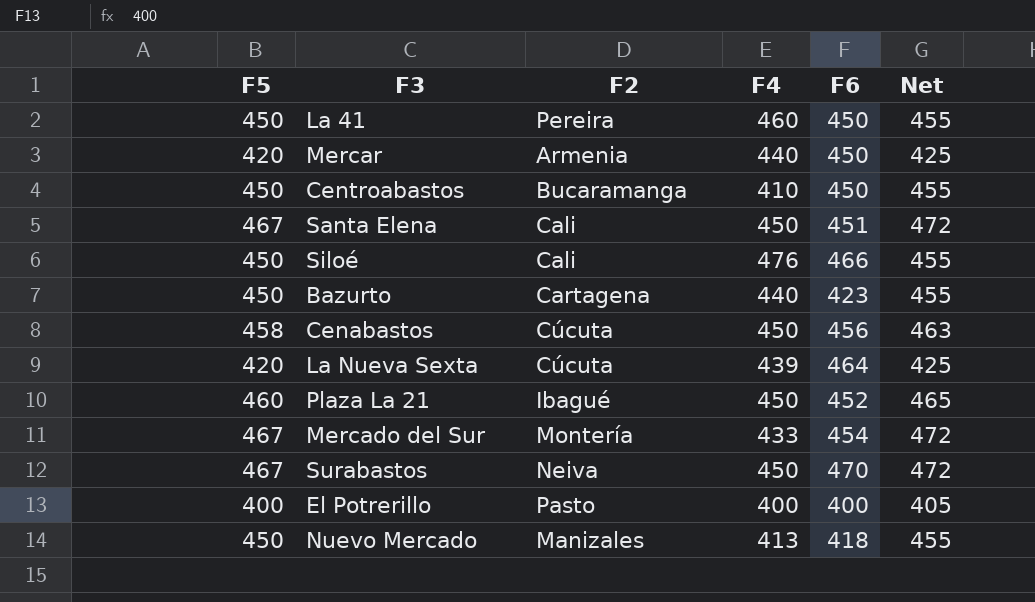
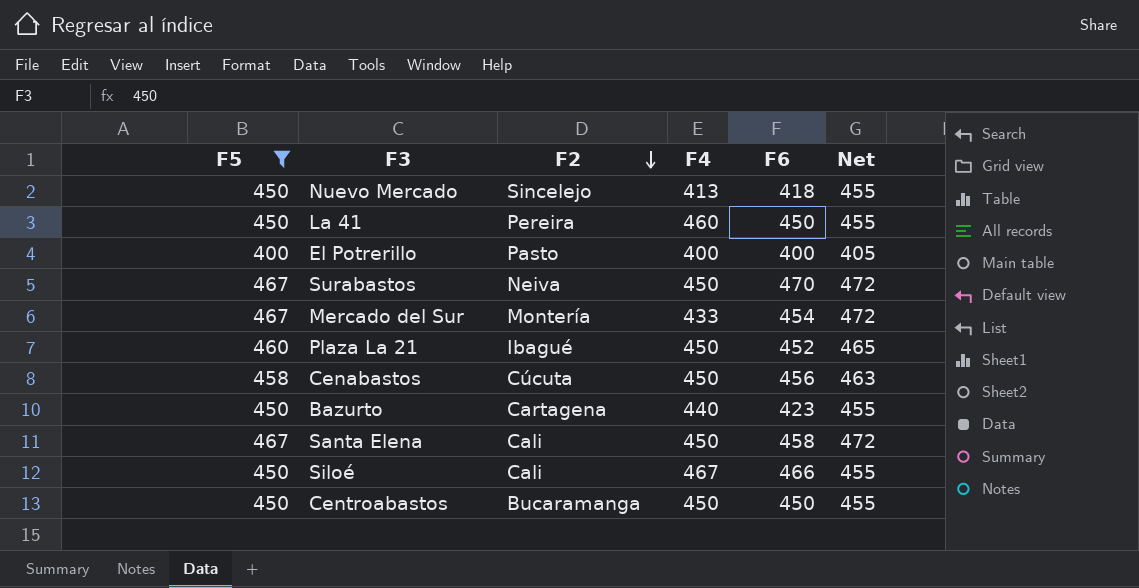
filter: none -> F5 != 420
row order: none -> F2 descending
Nuevo Mercado | F2: Manizales -> Sincelejo
Santa Elena | F6: 451 -> 458
Siloé | F4: 476 -> 467
Centroabastos | F4: 410 -> 450

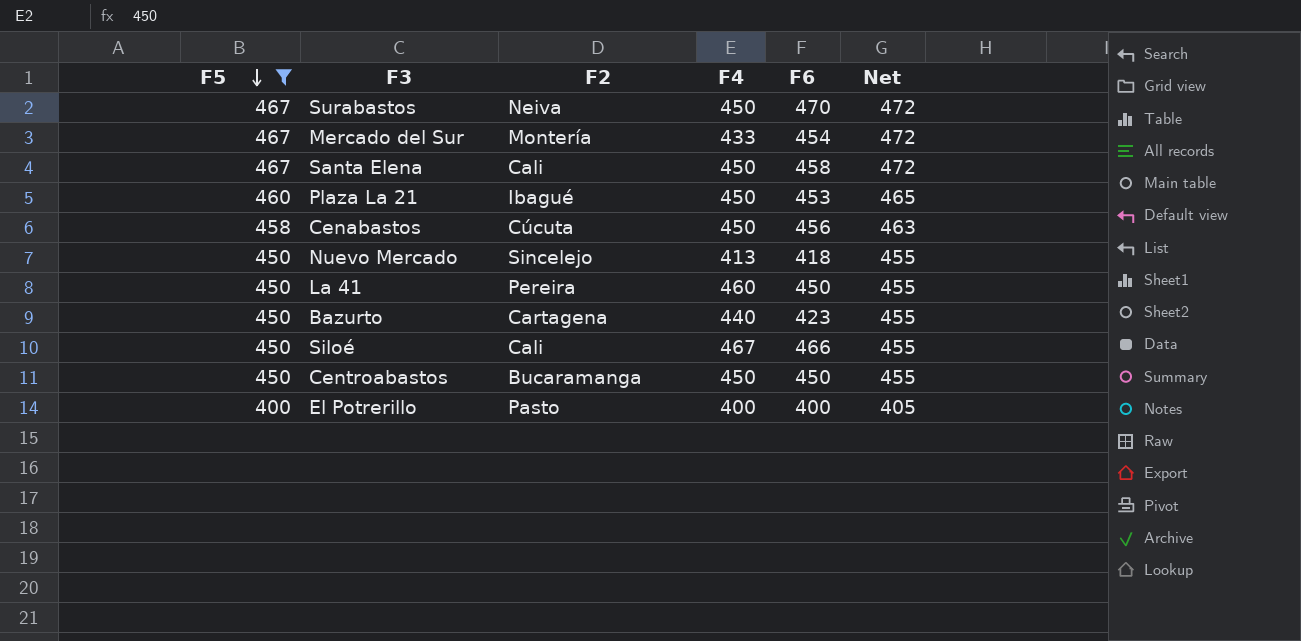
row order: F2 descending -> F5 descending
Plaza La 21 | F6: 452 -> 453

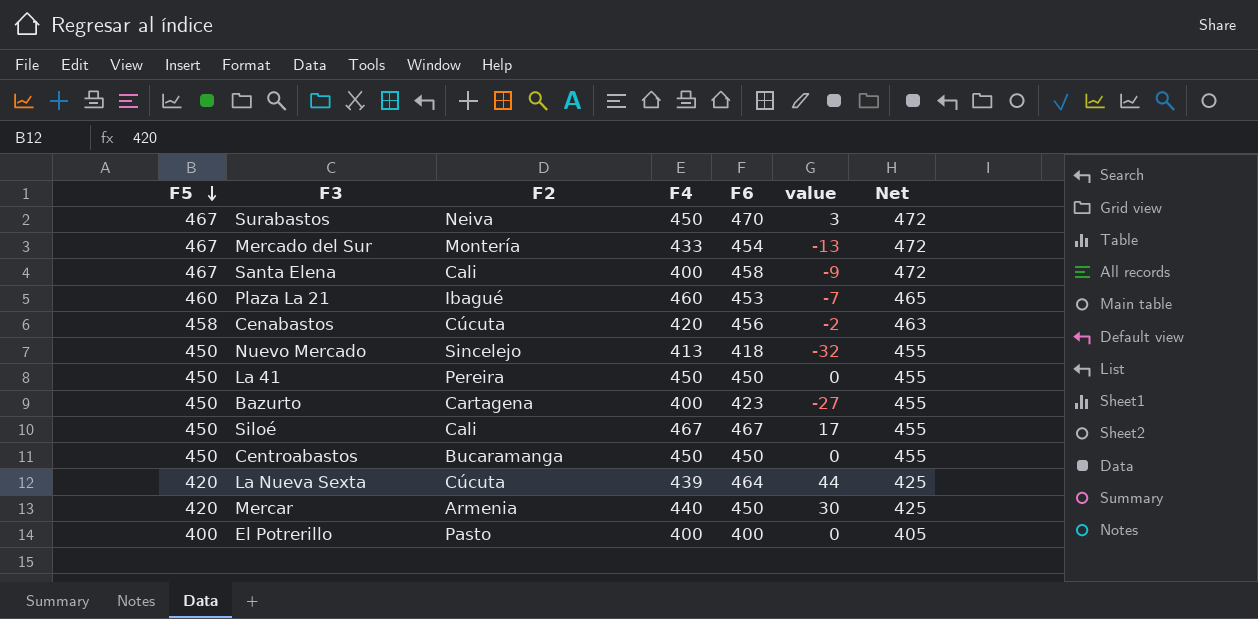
filter: F5 != 420 -> none
column value | formula: none -> [F6] - [F5]
Santa Elena | F4: 450 -> 400
Plaza La 21 | F4: 450 -> 460
Cenabastos | F4: 450 -> 420
La 41 | F4: 460 -> 450
Bazurto | F4: 440 -> 400
Siloé | F6: 466 -> 467

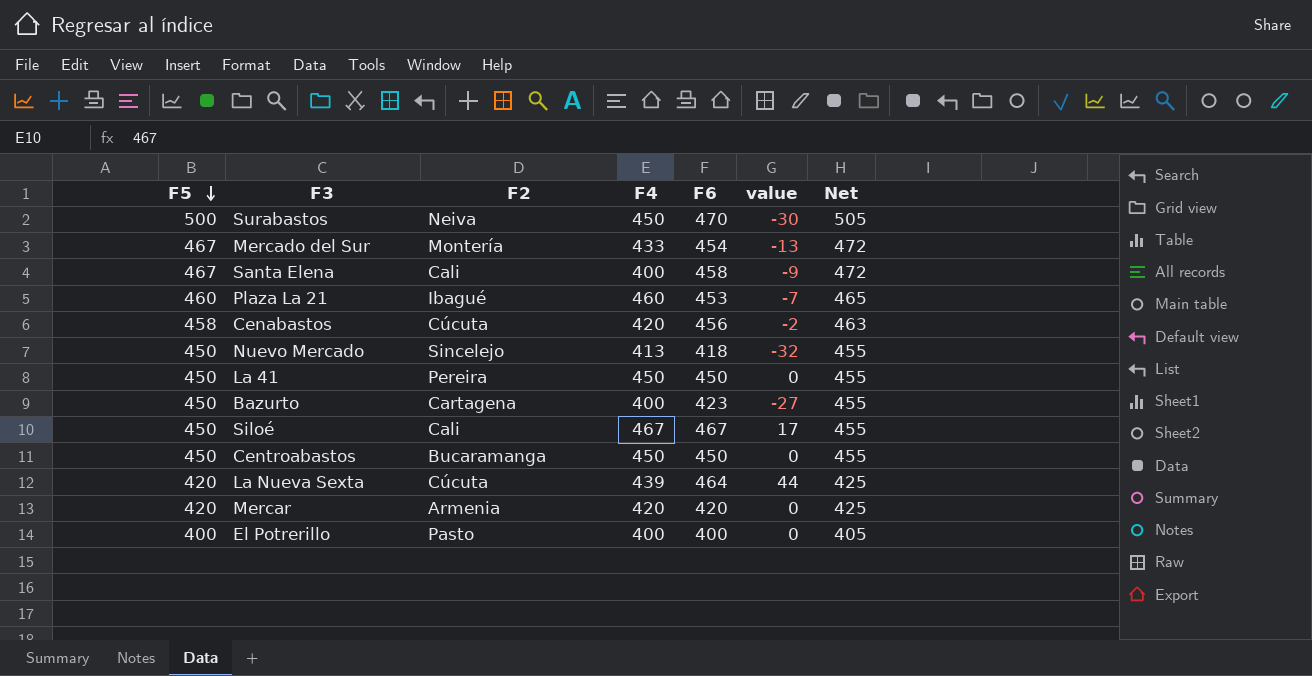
Surabastos | F5: 467 -> 500
Surabastos | value: 3 -> -30
Surabastos | Net: 472 -> 505
Mercar | F4: 440 -> 420
Mercar | F6: 450 -> 420
Mercar | value: 30 -> 0

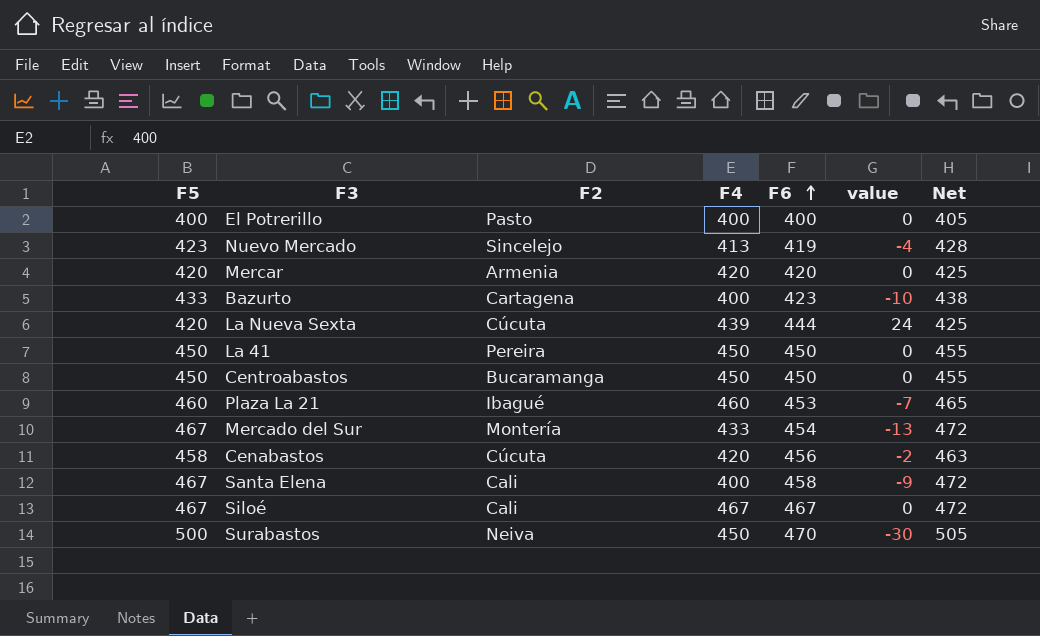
row order: F5 descending -> F6 ascending
Nuevo Mercado | F5: 450 -> 423
Nuevo Mercado | F6: 418 -> 419
Nuevo Mercado | value: -32 -> -4
Nuevo Mercado | Net: 455 -> 428
Bazurto | F5: 450 -> 433
Bazurto | value: -27 -> -10
Bazurto | Net: 455 -> 438
La Nueva Sexta | F6: 464 -> 444
La Nueva Sexta | value: 44 -> 24
Siloé | F5: 450 -> 467
Siloé | value: 17 -> 0
Siloé | Net: 455 -> 472

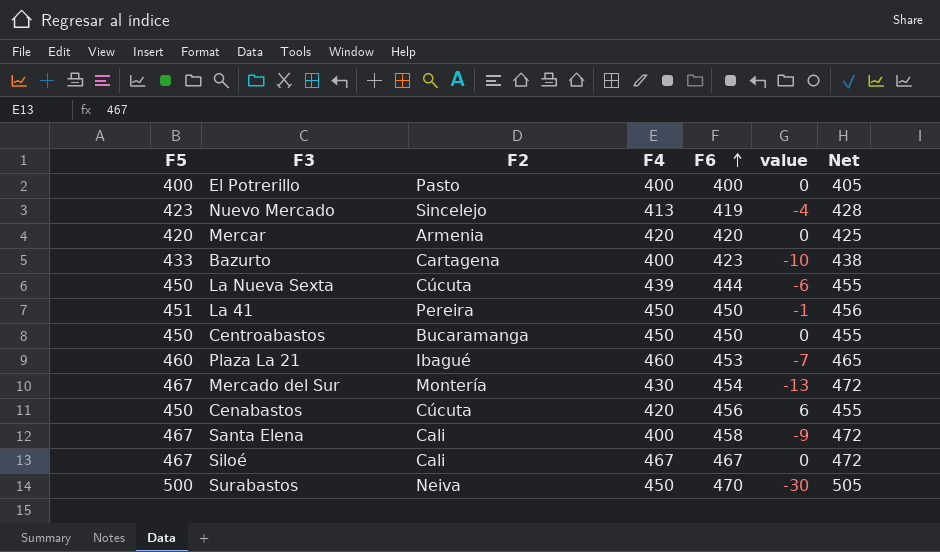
La Nueva Sexta | F5: 420 -> 450
La Nueva Sexta | value: 24 -> -6
La Nueva Sexta | Net: 425 -> 455
La 41 | F5: 450 -> 451
La 41 | value: 0 -> -1
La 41 | Net: 455 -> 456
Mercado del Sur | F4: 433 -> 430
Cenabastos | F5: 458 -> 450
Cenabastos | value: -2 -> 6
Cenabastos | Net: 463 -> 455

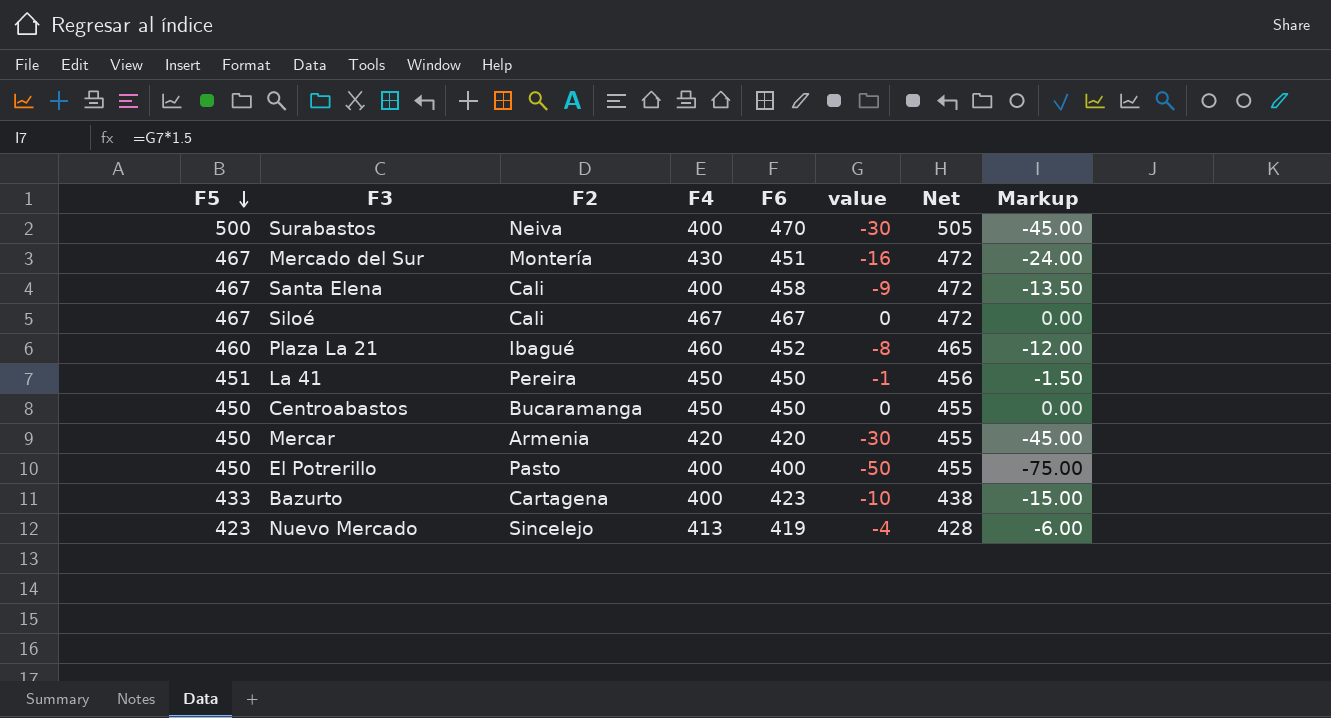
row order: F6 ascending -> F5 descending
column Markup | formula: none -> [value] * 1.5
row La Nueva Sexta: 450 | Cúcuta | 439 | 444 | -6 | 455 -> none
row Cenabastos: 450 | Cúcuta | 420 | 456 | 6 | 455 -> none
Surabastos | F4: 450 -> 400
Mercado del Sur | F6: 454 -> 451
Mercado del Sur | value: -13 -> -16
Plaza La 21 | F6: 453 -> 452
Plaza La 21 | value: -7 -> -8
Mercar | F5: 420 -> 450
Mercar | value: 0 -> -30
Mercar | Net: 425 -> 455
El Potrerillo | F5: 400 -> 450
El Potrerillo | value: 0 -> -50
El Potrerillo | Net: 405 -> 455

